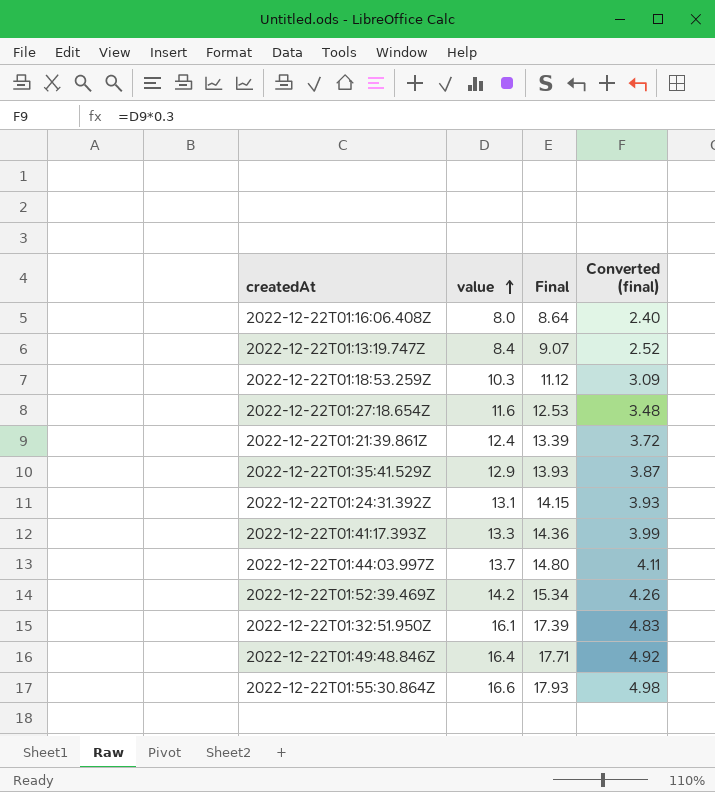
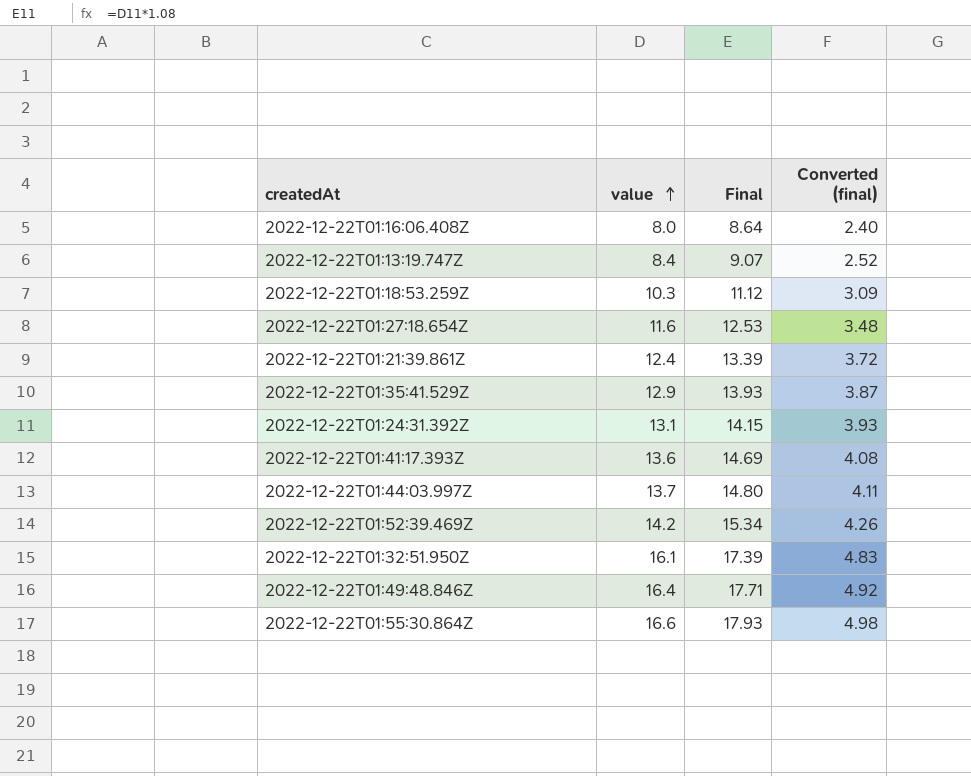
2022-12-22T01:41:17.393Z | value: 13.3 -> 13.6
2022-12-22T01:41:17.393Z | Final: 14.36 -> 14.69
2022-12-22T01:41:17.393Z | Converted (final): 3.99 -> 4.08

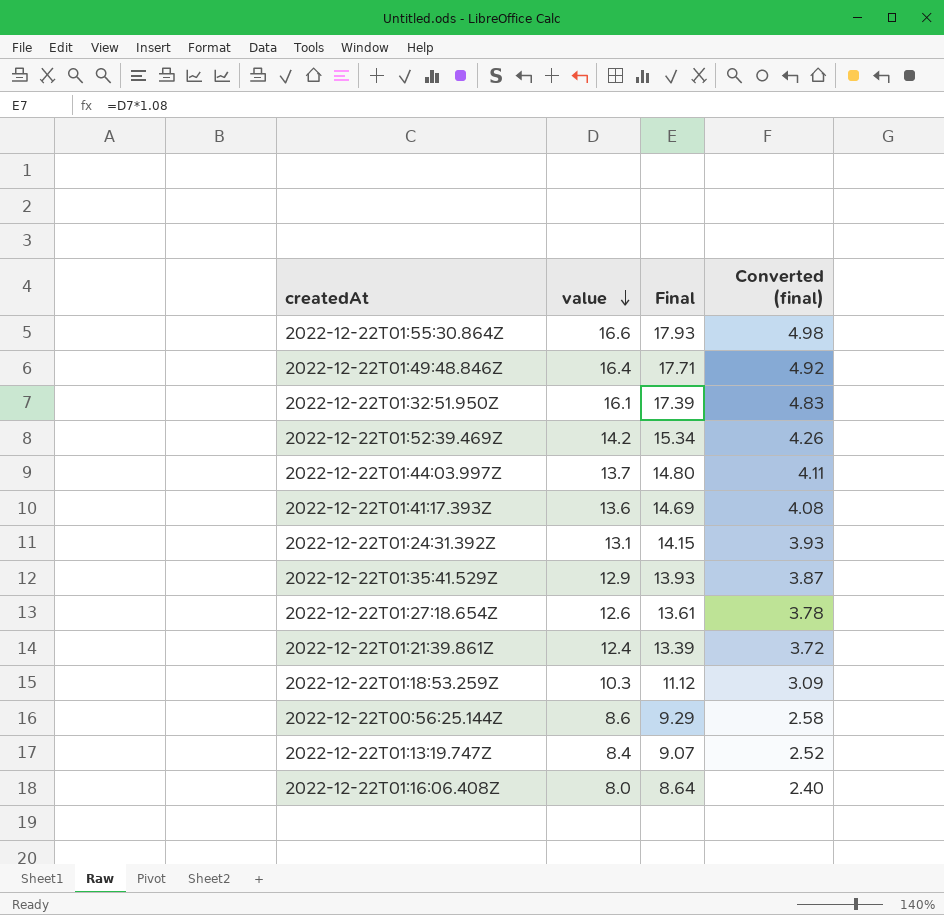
row order: value ascending -> value descending
2022-12-22T01:27:18.654Z | value: 11.6 -> 12.6
2022-12-22T01:27:18.654Z | Final: 12.53 -> 13.61
2022-12-22T01:27:18.654Z | Converted (final): 3.48 -> 3.78
row 2022-12-22T00:56:25.144Z: none -> 8.6 | 9.29 | 2.58

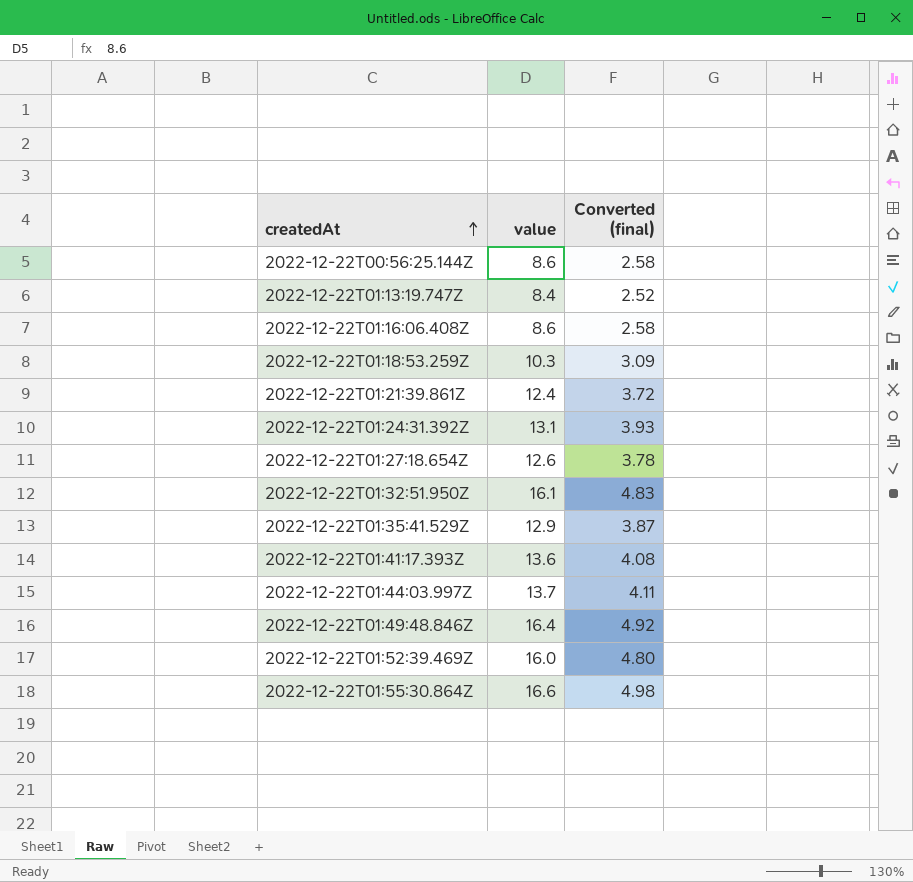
row order: value descending -> createdAt ascending
column Final | formula: [value] * 1.08 -> none
2022-12-22T01:16:06.408Z | value: 8.0 -> 8.6
2022-12-22T01:16:06.408Z | Converted (final): 2.40 -> 2.58
2022-12-22T01:52:39.469Z | value: 14.2 -> 16.0
2022-12-22T01:52:39.469Z | Converted (final): 4.26 -> 4.80

